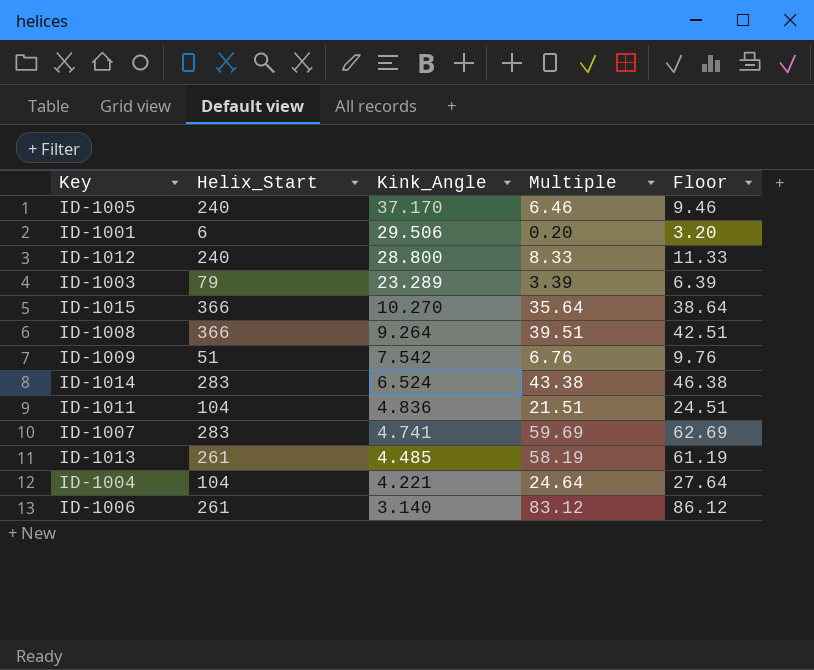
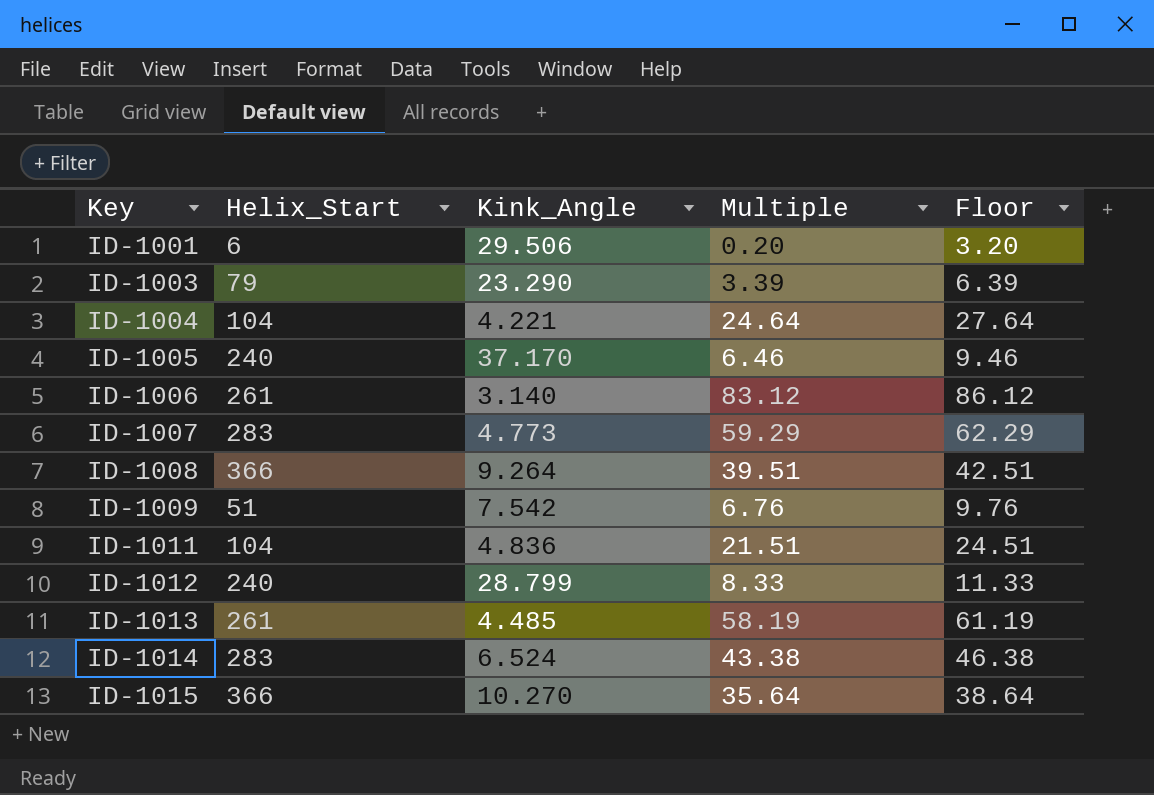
row order: Kink_Angle descending -> Key ascending
ID-1003 | Kink_Angle: 23.289 -> 23.290
ID-1007 | Kink_Angle: 4.741 -> 4.773
ID-1007 | Multiple: 59.69 -> 59.29
ID-1007 | Floor: 62.69 -> 62.29
ID-1012 | Kink_Angle: 28.800 -> 28.799

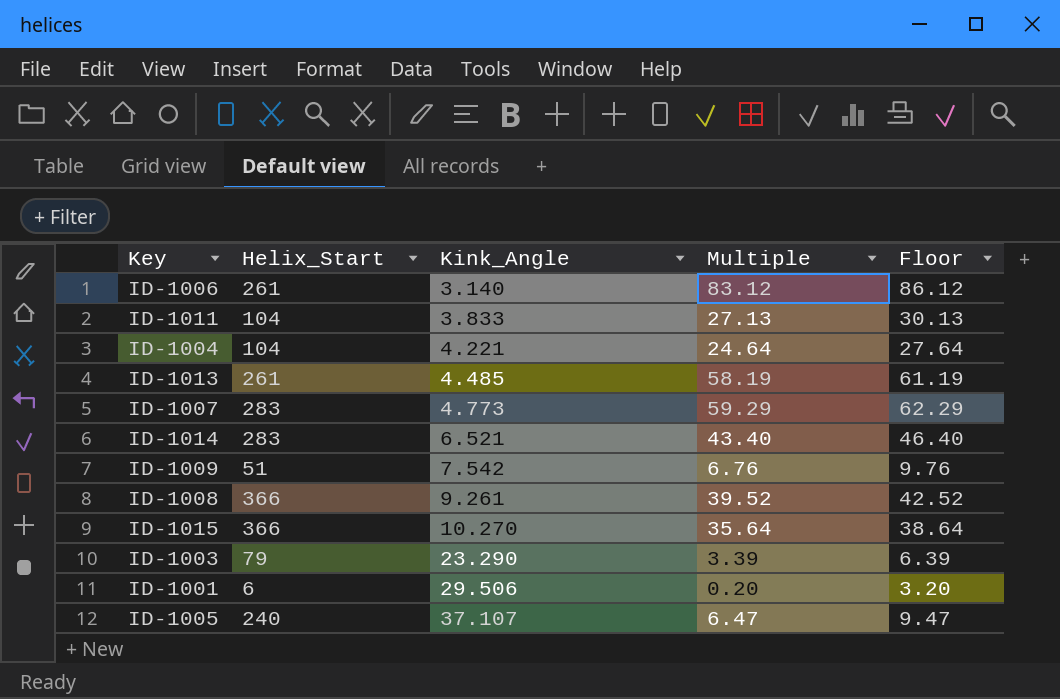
row order: Key ascending -> Kink_Angle ascending
row ID-1012: 240 | 28.799 | 8.33 | 11.33 -> none
ID-1011 | Kink_Angle: 4.836 -> 3.833
ID-1011 | Multiple: 21.51 -> 27.13
ID-1011 | Floor: 24.51 -> 30.13
ID-1014 | Kink_Angle: 6.524 -> 6.521
ID-1014 | Multiple: 43.38 -> 43.40
ID-1014 | Floor: 46.38 -> 46.40
ID-1008 | Kink_Angle: 9.264 -> 9.261
ID-1008 | Multiple: 39.51 -> 39.52
ID-1008 | Floor: 42.51 -> 42.52
ID-1005 | Kink_Angle: 37.170 -> 37.107
ID-1005 | Multiple: 6.46 -> 6.47
ID-1005 | Floor: 9.46 -> 9.47

